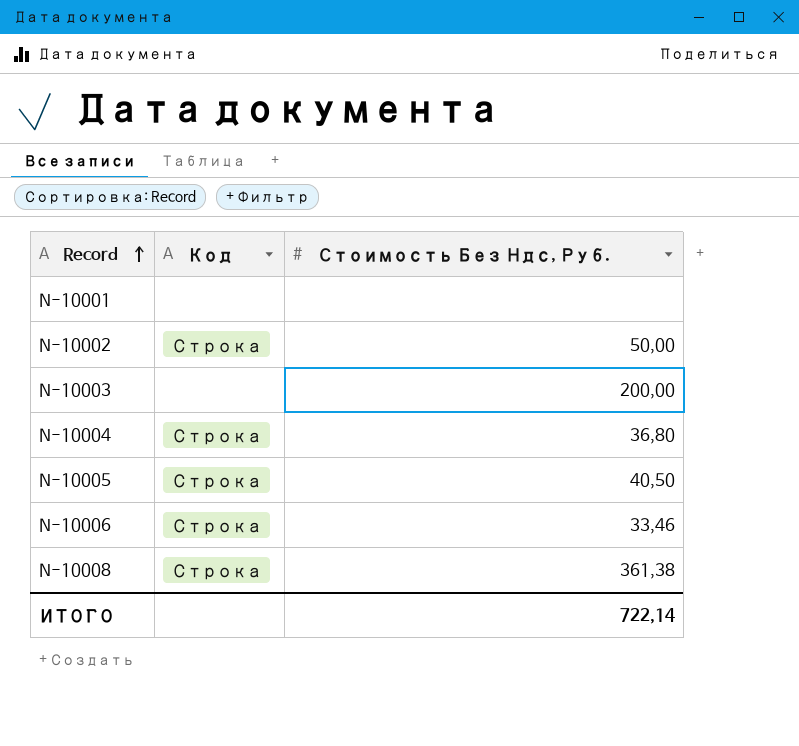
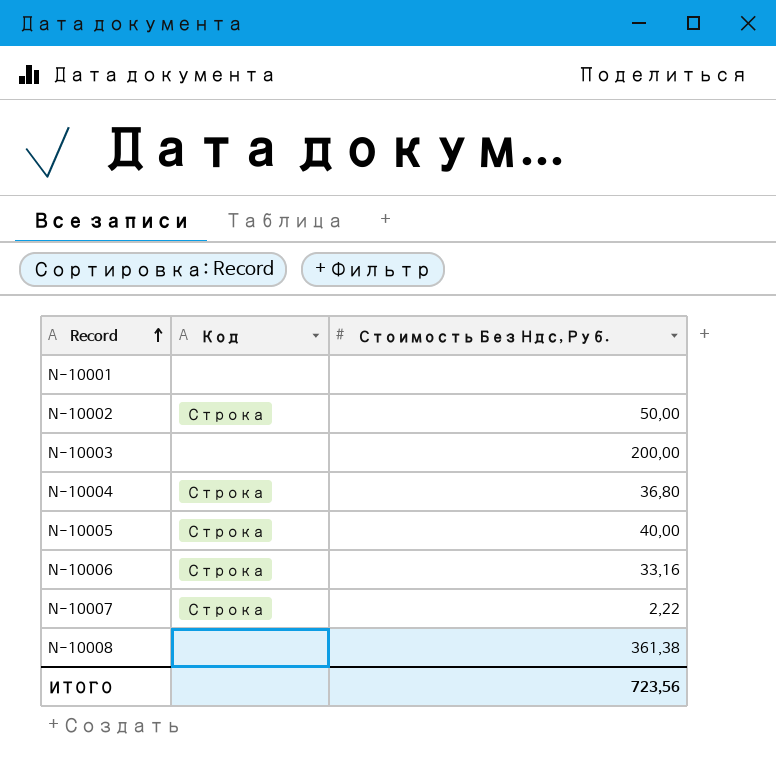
N-10005 | Стоимость Без Ндс, Руб.: 40,50 -> 40,00
N-10006 | Стоимость Без Ндс, Руб.: 33,46 -> 33,16
row N-10007: none -> Строка | 2,22
N-10008 | Код: Строка -> none
ИТОГО | Стоимость Без Ндс, Руб.: 722,14 -> 723,56

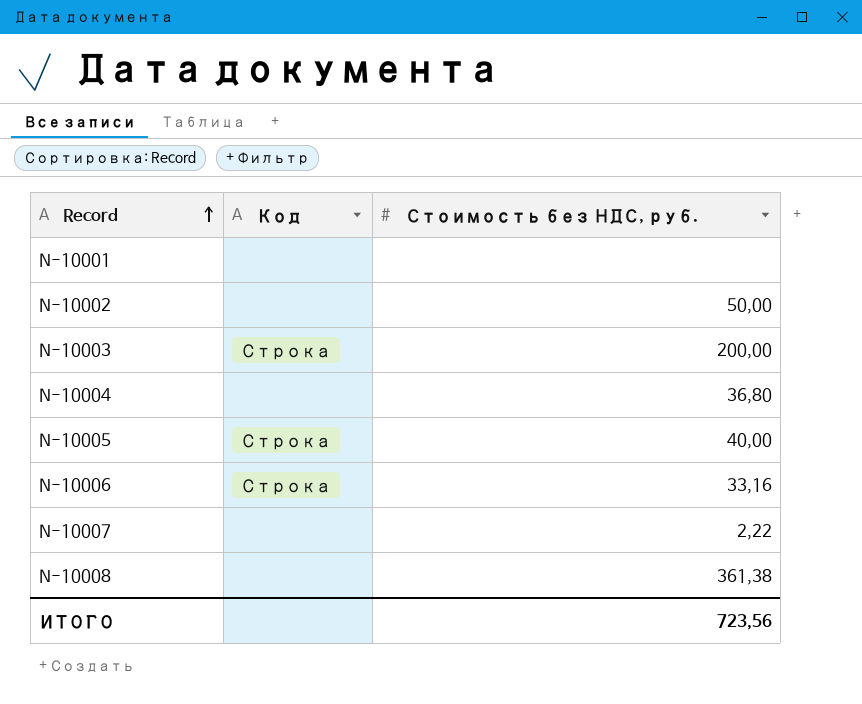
column name: Стоимость Без Ндс, Руб. -> Стоимость без НДС, руб.
N-10002 | Код: Строка -> none
N-10003 | Код: none -> Строка
N-10004 | Код: Строка -> none
N-10007 | Код: Строка -> none

